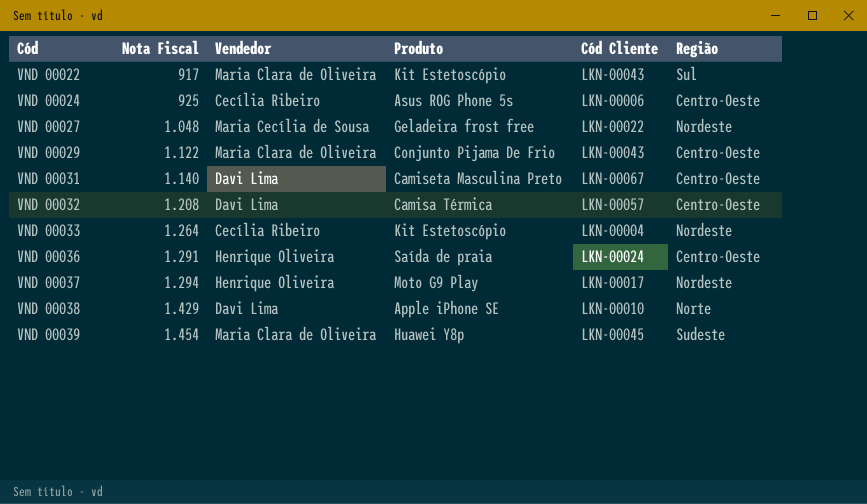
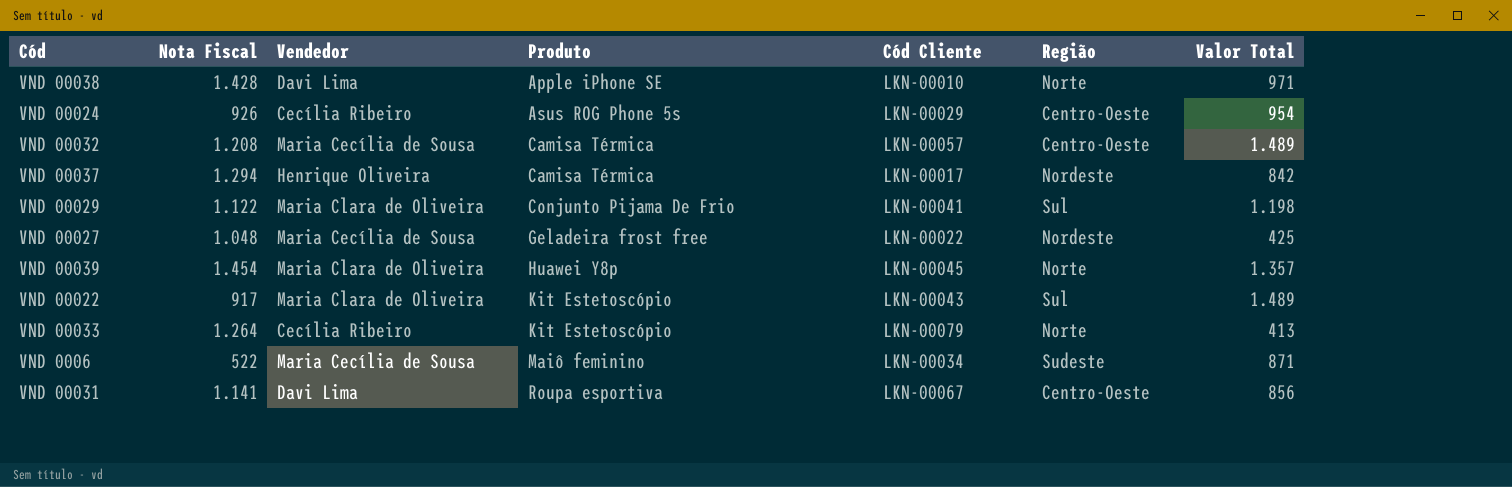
row order: Cód ascending -> Produto ascending
column Valor Total | position: none -> 7
row VND 00036: 1.291 | Henrique Oliveira | Saída de praia | LKN-00024 | Centro-Oeste -> none
VND 00038 | Nota Fiscal: 1.429 -> 1.428
VND 00024 | Nota Fiscal: 925 -> 926
VND 00024 | Cód Cliente: LKN-00006 -> LKN-00029
VND 00032 | Vendedor: Davi Lima -> Maria Cecília de Sousa
VND 00037 | Produto: Moto G9 Play -> Camisa Térmica
VND 00029 | Cód Cliente: LKN-00043 -> LKN-00041
VND 00029 | Região: Centro-Oeste -> Sul
VND 00039 | Região: Sudeste -> Norte
VND 00033 | Cód Cliente: LKN-00004 -> LKN-00079
VND 00033 | Região: Nordeste -> Norte
row VND 0006: none -> 522 | Maria Cecília de Sousa | Maiô feminino | LKN-00034 | Sudeste | 871
VND 00031 | Nota Fiscal: 1.140 -> 1.141
VND 00031 | Produto: Camiseta Masculina Preto -> Roupa esportiva

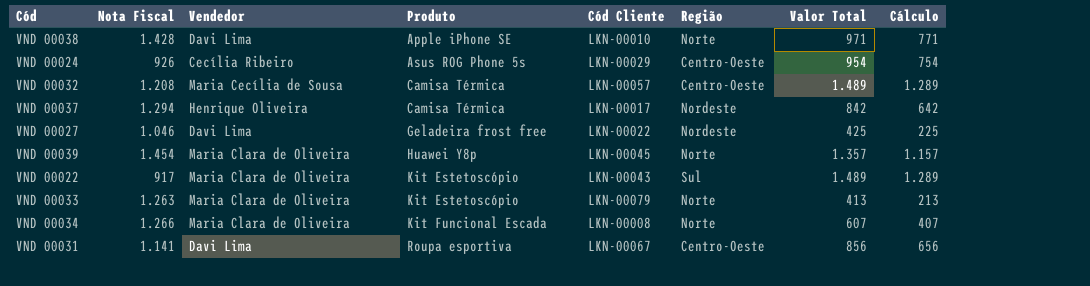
column Cálculo | formula: none -> [Valor Total] - 200
row VND 00029: 1.122 | Maria Clara de Oliveira | Conjunto Pijama De Frio | LKN-00041 | Sul | 1.198 -> none
row VND 0006: 522 | Maria Cecília de Sousa | Maiô feminino | LKN-00034 | Sudeste | 871 -> none
VND 00027 | Nota Fiscal: 1.048 -> 1.046
VND 00027 | Vendedor: Maria Cecília de Sousa -> Davi Lima
VND 00033 | Nota Fiscal: 1.264 -> 1.263
VND 00033 | Vendedor: Cecília Ribeiro -> Maria Clara de Oliveira
row VND 00034: none -> 1.266 | Maria Clara de Oliveira | Kit Funcional Escada | LKN-00008 | Norte | 607 | 407

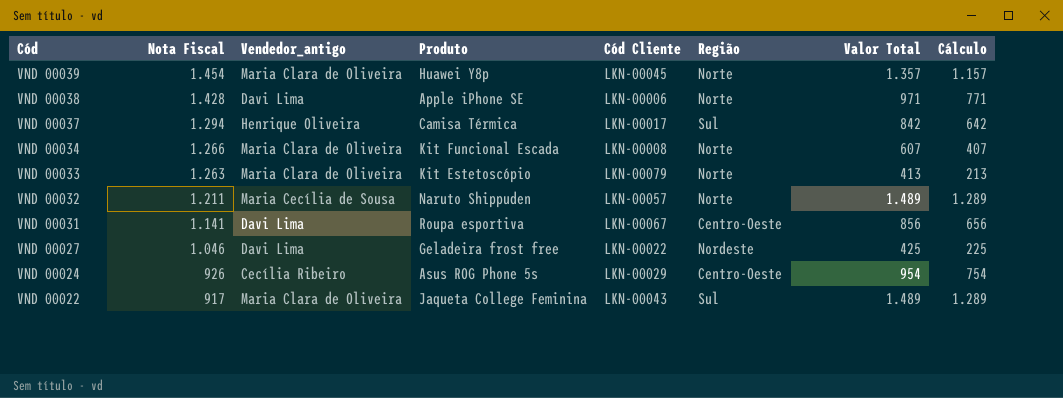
row order: Produto ascending -> Cód descending
column name: Vendedor -> Vendedor_antigo
VND 00038 | Cód Cliente: LKN-00010 -> LKN-00006
VND 00037 | Região: Nordeste -> Sul
VND 00032 | Nota Fiscal: 1.208 -> 1.211
VND 00032 | Produto: Camisa Térmica -> Naruto Shippuden
VND 00032 | Região: Centro-Oeste -> Norte
VND 00022 | Produto: Kit Estetoscópio -> Jaqueta College Feminina

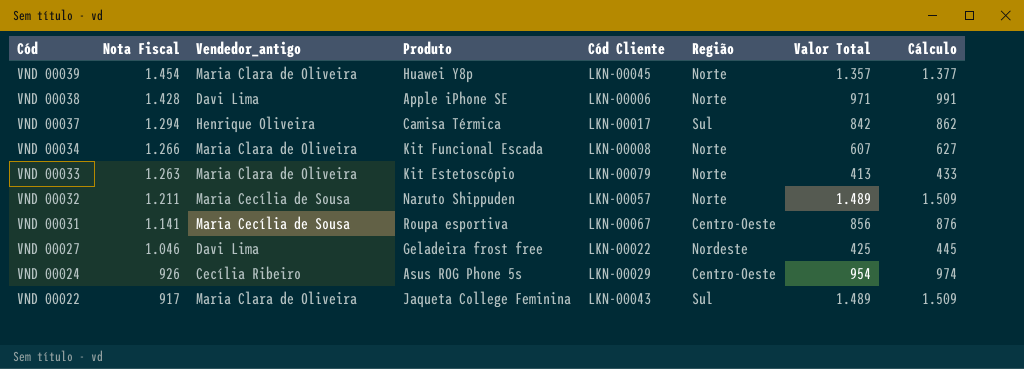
column Cálculo | formula: [Valor Total] - 200 -> [Valor Total] + 20
VND 00031 | Vendedor_antigo: Davi Lima -> Maria Cecília de Sousa

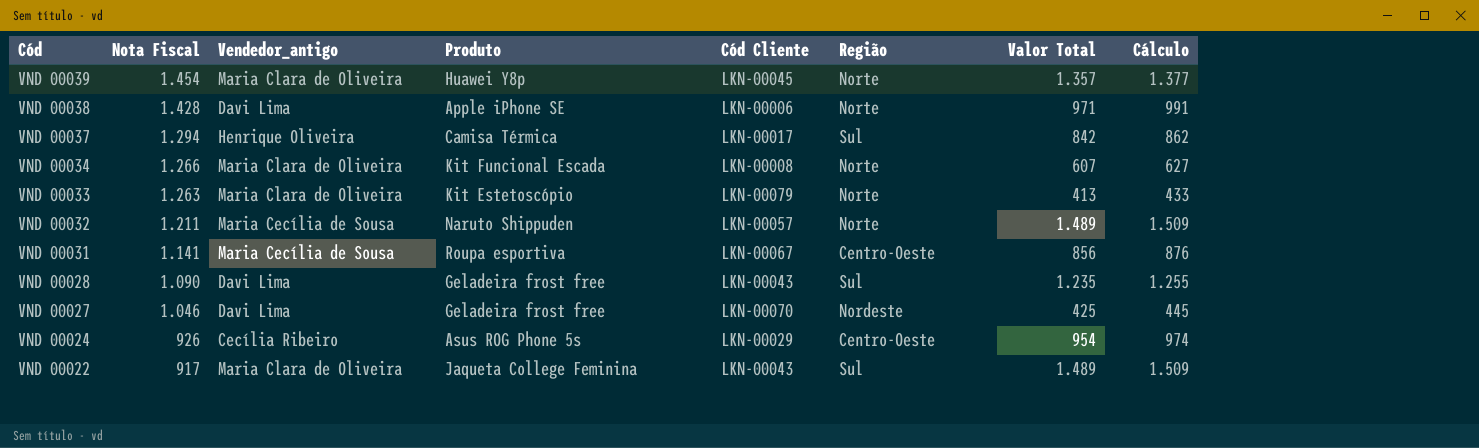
row VND 00028: none -> 1.090 | Davi Lima | Geladeira frost free | LKN-00043 | Sul | 1.235 | 1.255
VND 00027 | Cód Cliente: LKN-00022 -> LKN-00070

